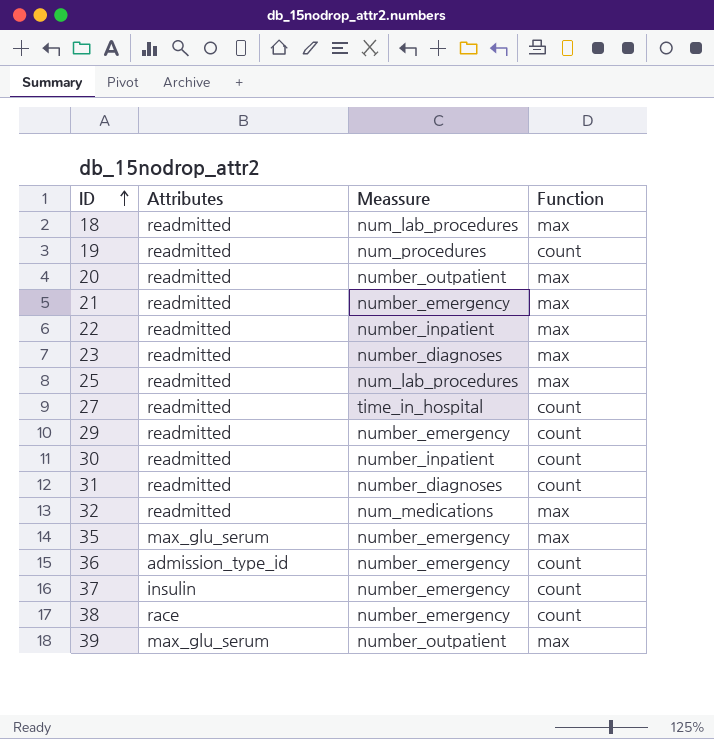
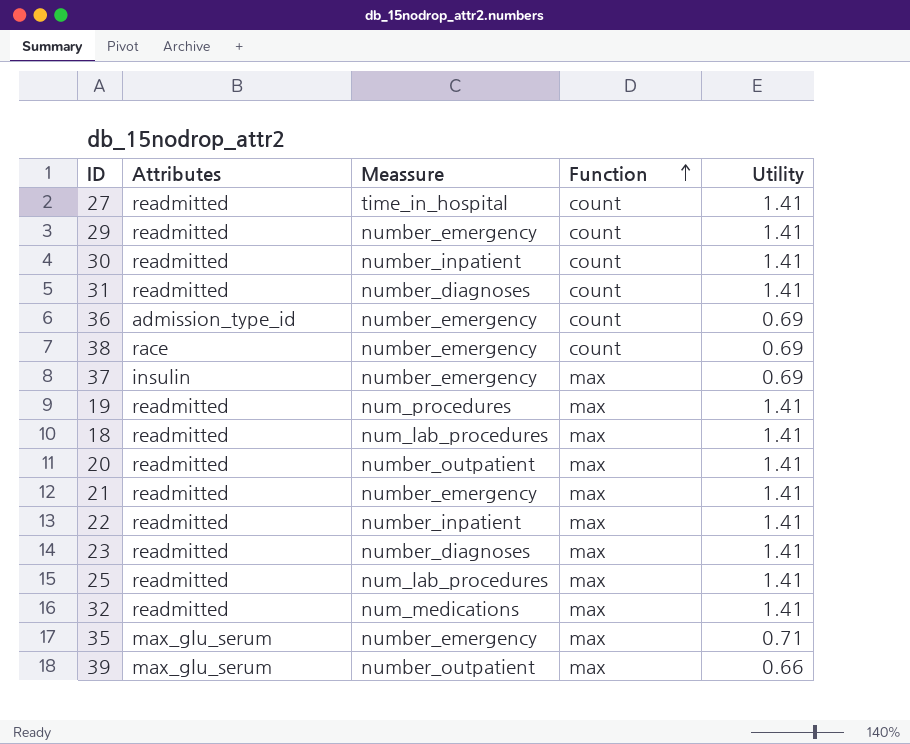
row order: ID ascending -> Function ascending
column Utility | position: none -> 5
37 | Function: count -> max
19 | Function: count -> max

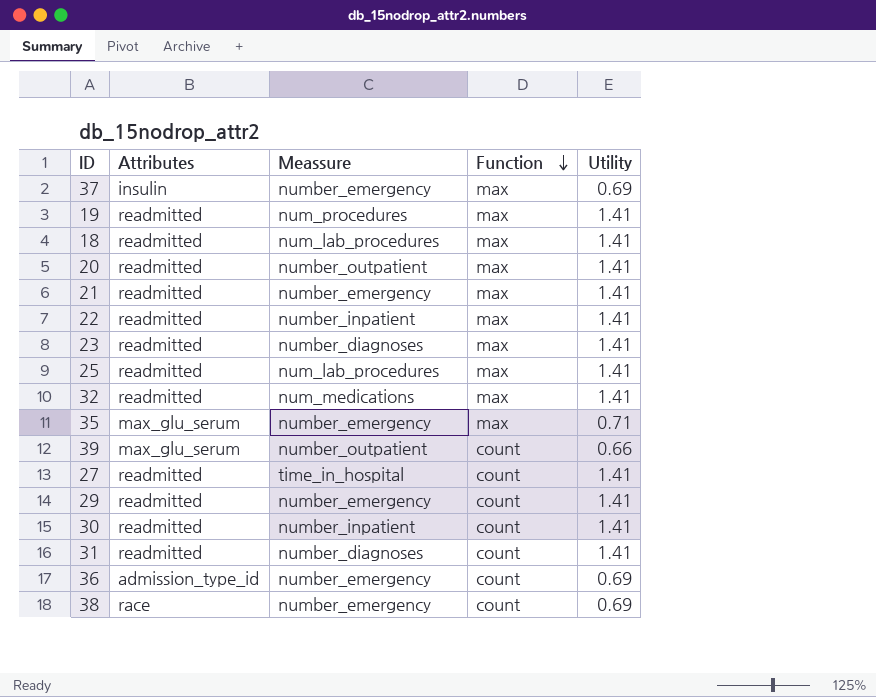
row order: Function ascending -> Function descending
39 | Function: max -> count

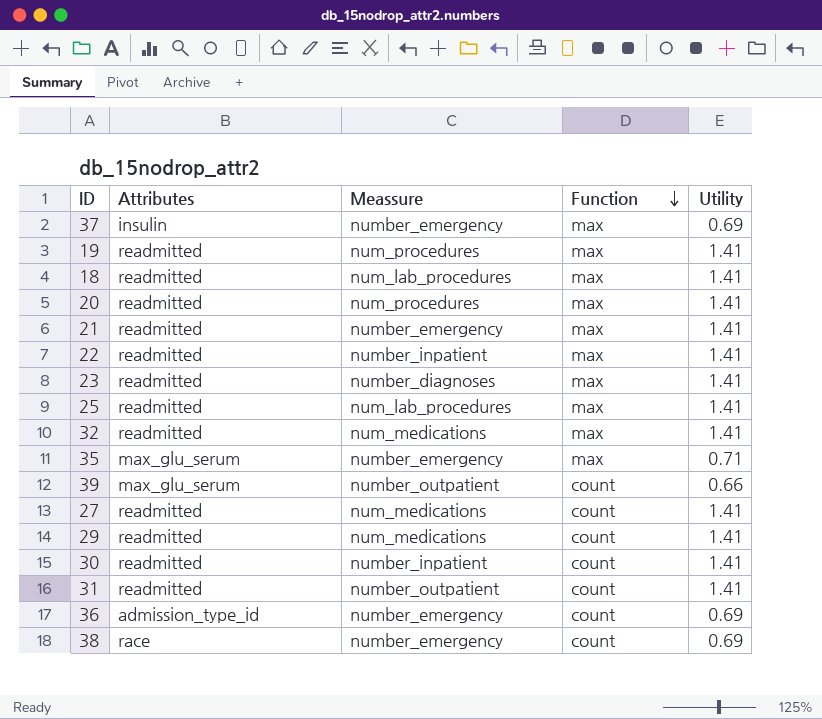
20 | Meassure: number_outpatient -> num_procedures
27 | Meassure: time_in_hospital -> num_medications
29 | Meassure: number_emergency -> num_medications
31 | Meassure: number_diagnoses -> number_outpatient

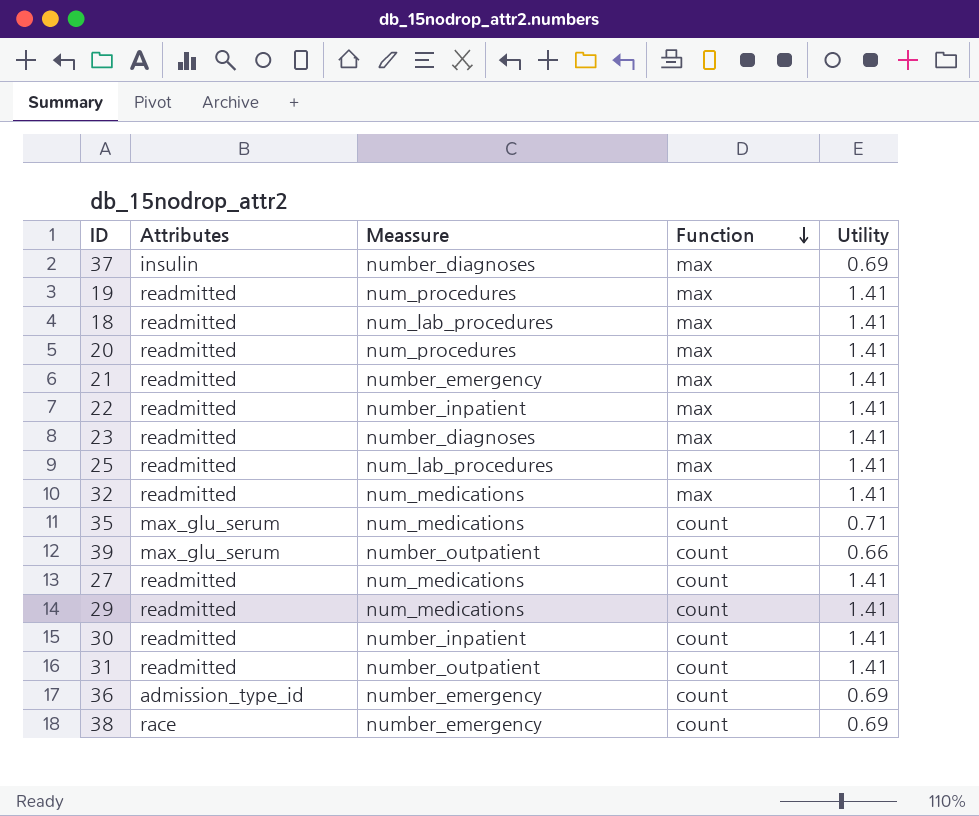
37 | Meassure: number_emergency -> number_diagnoses
35 | Meassure: number_emergency -> num_medications
35 | Function: max -> count

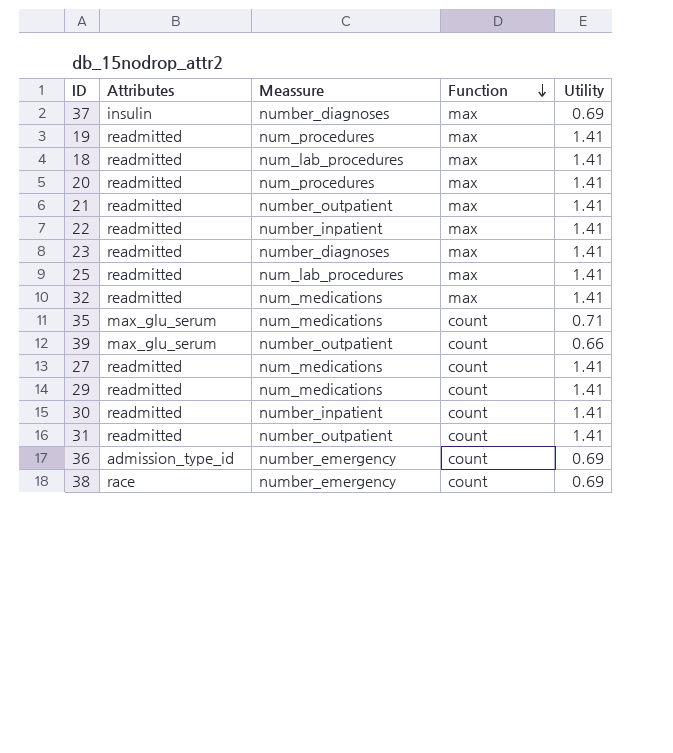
21 | Meassure: number_emergency -> number_outpatient

